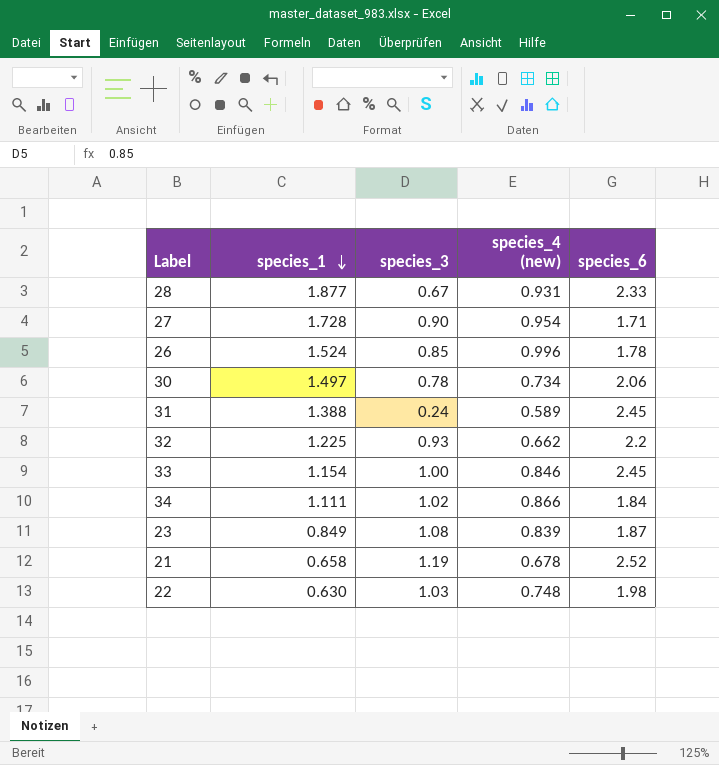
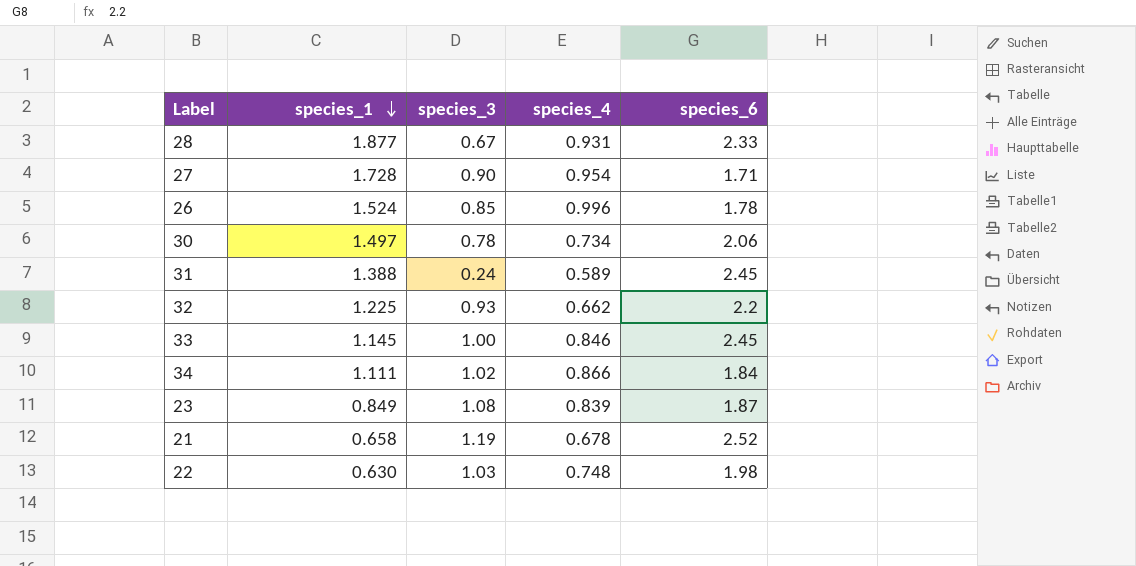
column name: species_4 (new) -> species_4
33 | species_1: 1.154 -> 1.145

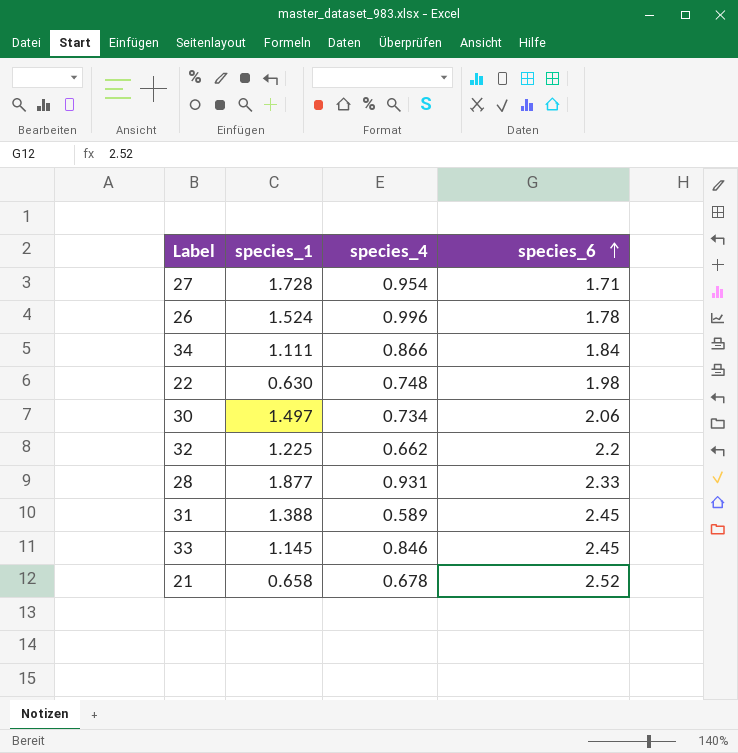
row order: species_1 descending -> species_6 ascending
column species_3 | position: 3 -> none
row 23: 0.849 | 1.08 | 0.839 | 1.87 -> none

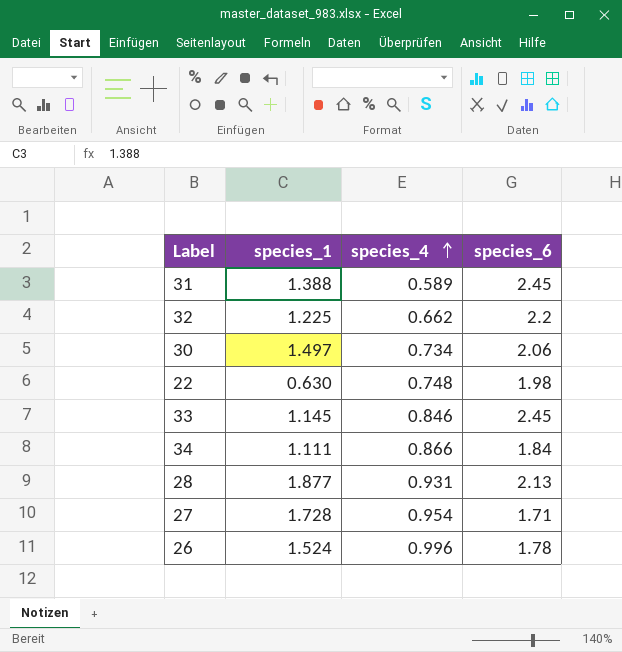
row order: species_6 ascending -> species_4 ascending
row 21: 0.658 | 0.678 | 2.52 -> none
28 | species_6: 2.33 -> 2.13

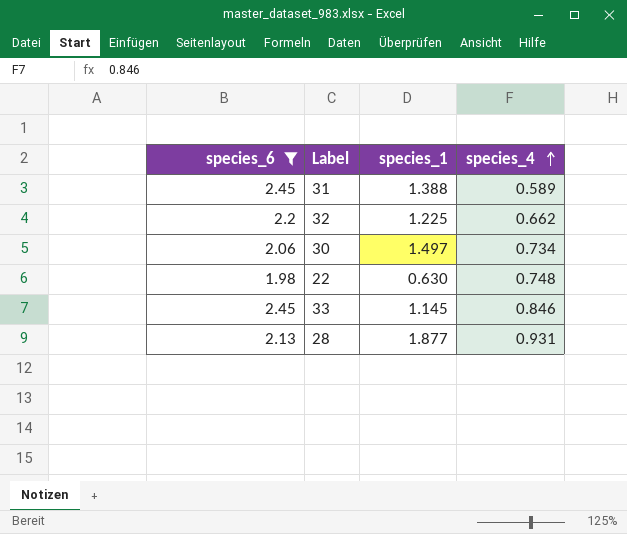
filter: none -> species_6 >= 1.98
column species_6 | position: 4 -> 1

